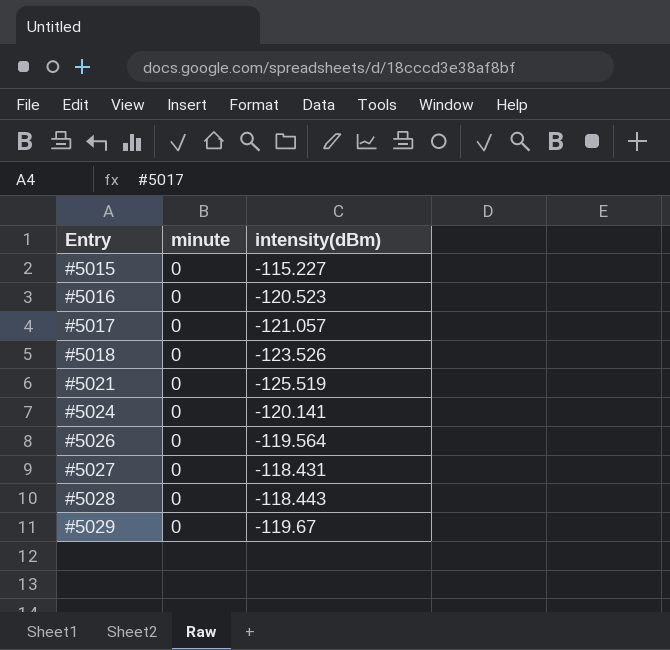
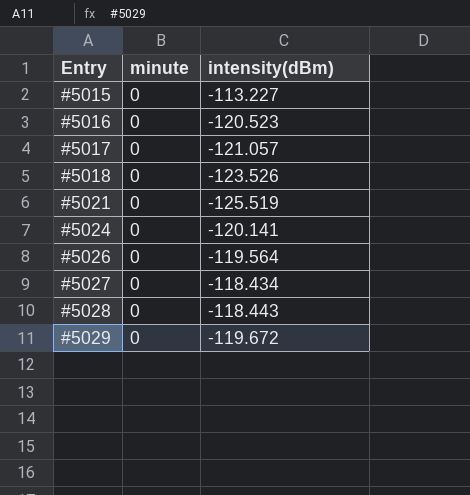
#5015 | intensity(dBm): -115.227 -> -113.227
#5027 | intensity(dBm): -118.431 -> -118.434
#5029 | intensity(dBm): -119.67 -> -119.672

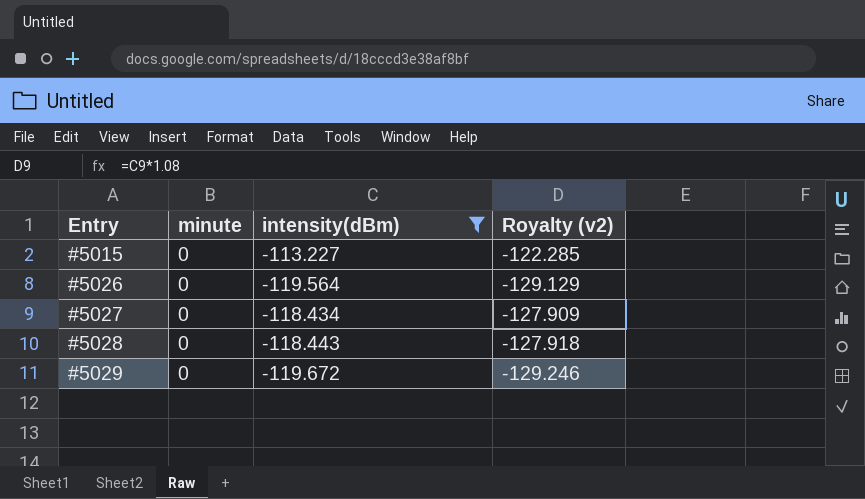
filter: none -> intensity(dBm) >= -119.672
column Royalty (v2) | formula: none -> [intensity(dBm)] * 1.08

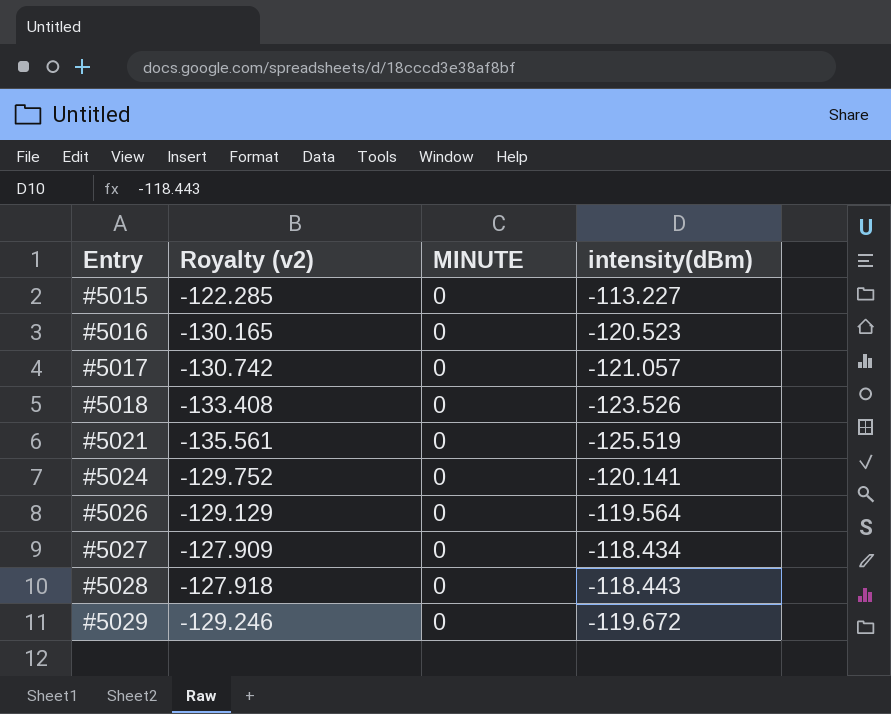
filter: intensity(dBm) >= -119.672 -> none
column Royalty (v2) | position: 4 -> 2
column name: minute -> MINUTE

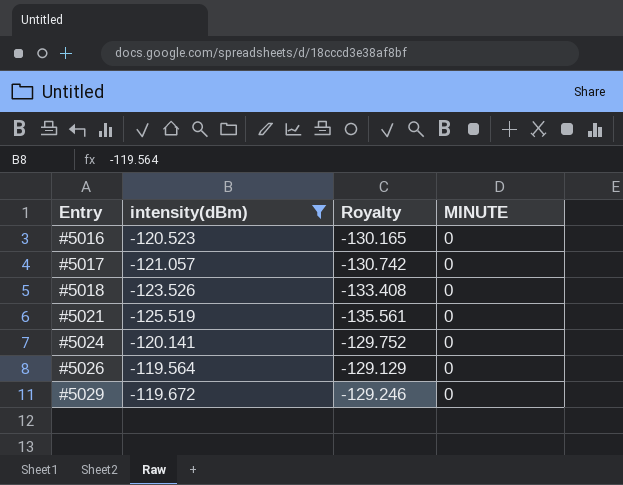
filter: none -> intensity(dBm) <= -119.564
column intensity(dBm) | position: 4 -> 2
column name: Royalty (v2) -> Royalty

